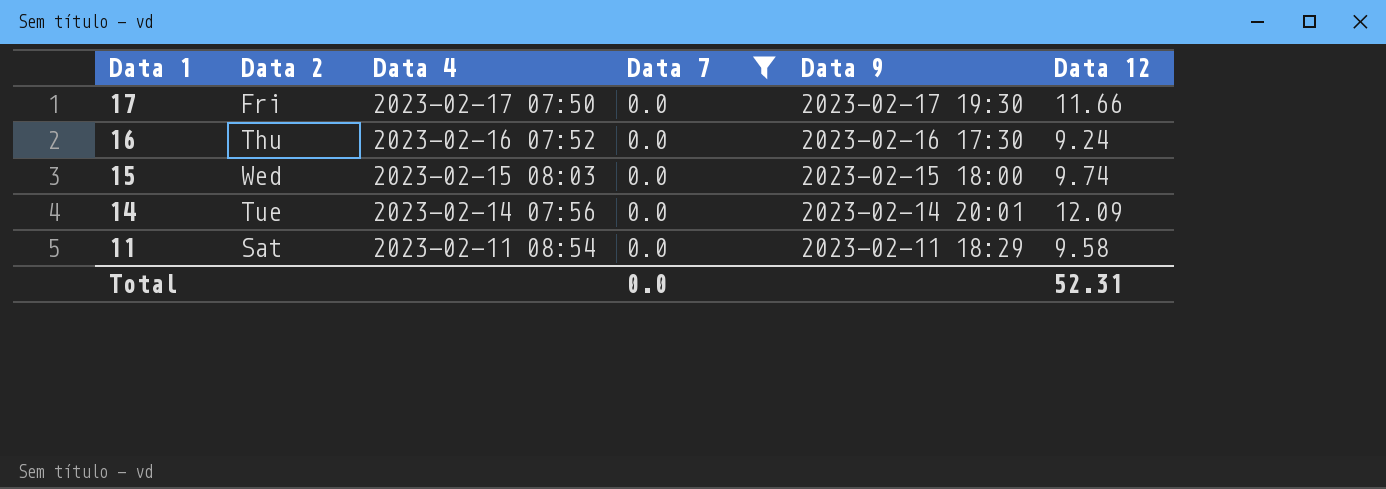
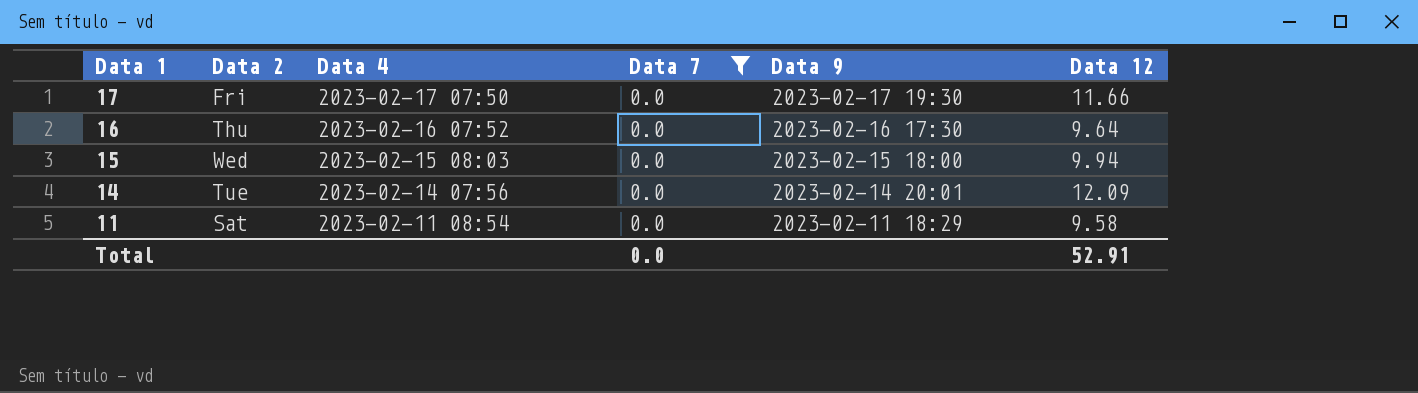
16 | Data 12: 9.24 -> 9.64
15 | Data 12: 9.74 -> 9.94
Total | Data 12: 52.31 -> 52.91

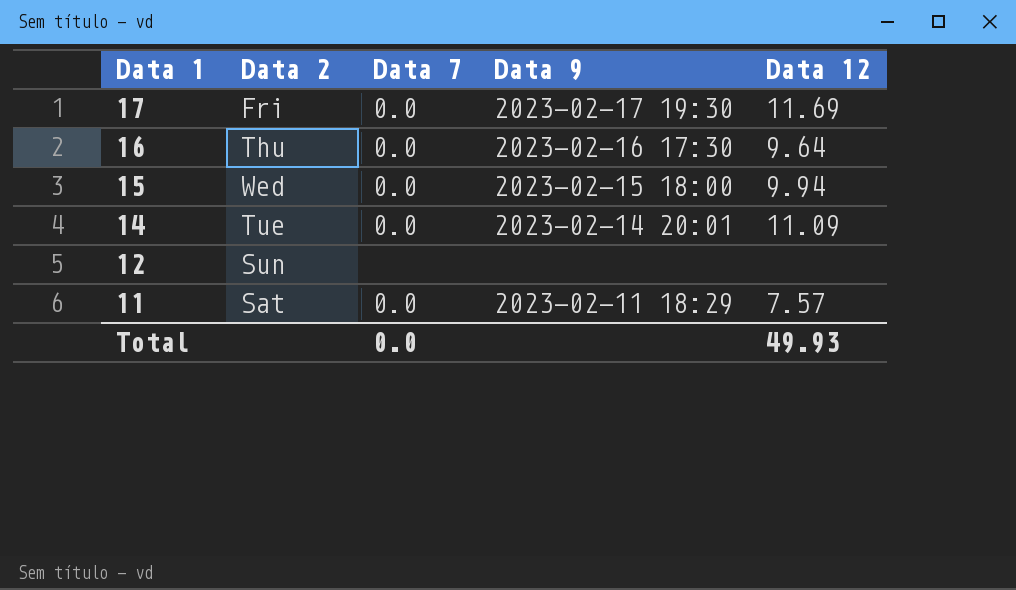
filter: Data 7 = 0.0 -> none
column Data 4 | position: 3 -> none
17 | Data 12: 11.66 -> 11.69
14 | Data 12: 12.09 -> 11.09
11 | Data 12: 9.58 -> 7.57
Total | Data 12: 52.91 -> 49.93

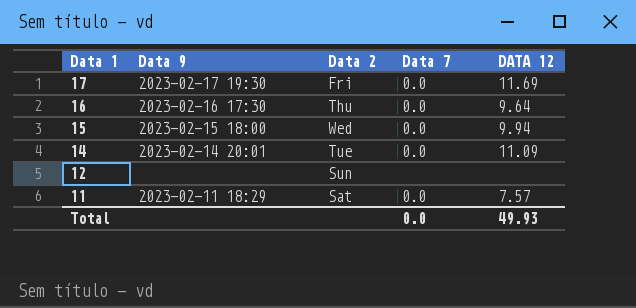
column Data 9 | position: 4 -> 2
column name: Data 12 -> DATA 12

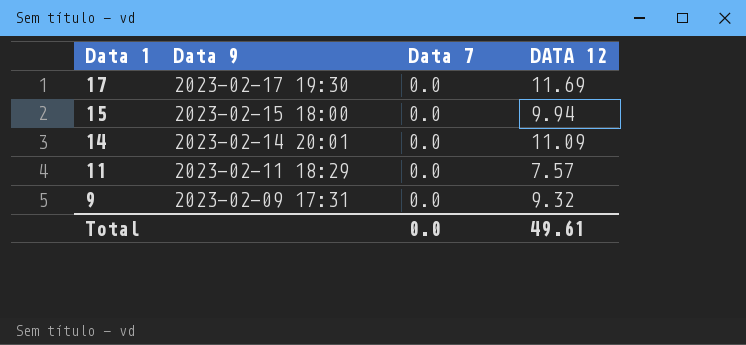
column Data 2 | position: 3 -> none
row 16: 2023-02-16 17:30 | Thu | 0.0 | 9.64 -> none
row 12: none | Sun | none | none -> none
row 9: none -> 2023-02-09 17:31 | 0.0 | 9.32
Total | DATA 12: 49.93 -> 49.61

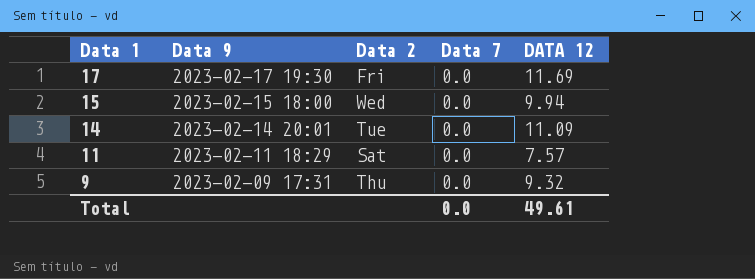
column Data 2 | position: none -> 3

